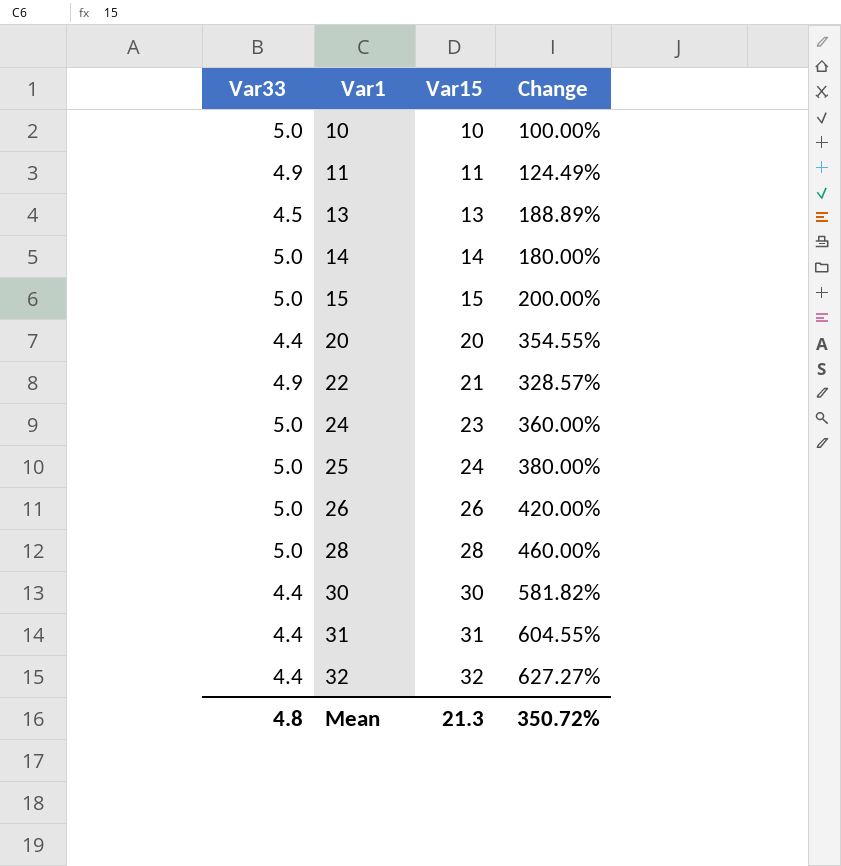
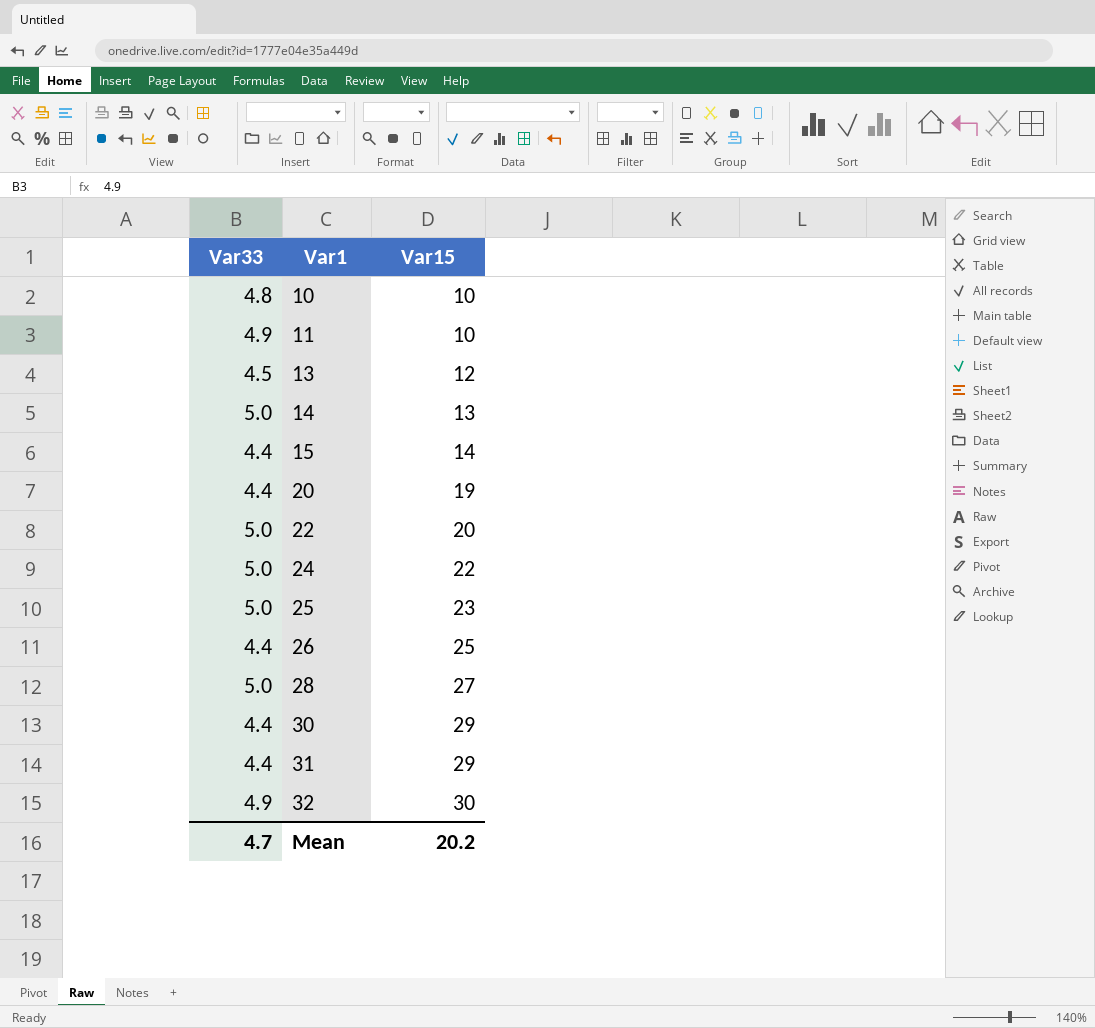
column Change | formula: ([Var15] - [Var33]) / [Var33] -> none
10 | Var33: 5.0 -> 4.8
11 | Var15: 11 -> 10
13 | Var15: 13 -> 12
14 | Var15: 14 -> 13
15 | Var33: 5.0 -> 4.4
15 | Var15: 15 -> 14
20 | Var15: 20 -> 19
22 | Var33: 4.9 -> 5.0
22 | Var15: 21 -> 20
24 | Var15: 23 -> 22
25 | Var15: 24 -> 23
26 | Var33: 5.0 -> 4.4
26 | Var15: 26 -> 25
28 | Var15: 28 -> 27
30 | Var15: 30 -> 29
31 | Var15: 31 -> 29
32 | Var33: 4.4 -> 4.9
32 | Var15: 32 -> 30
Mean | Var33: 4.8 -> 4.7
Mean | Var15: 21.3 -> 20.2

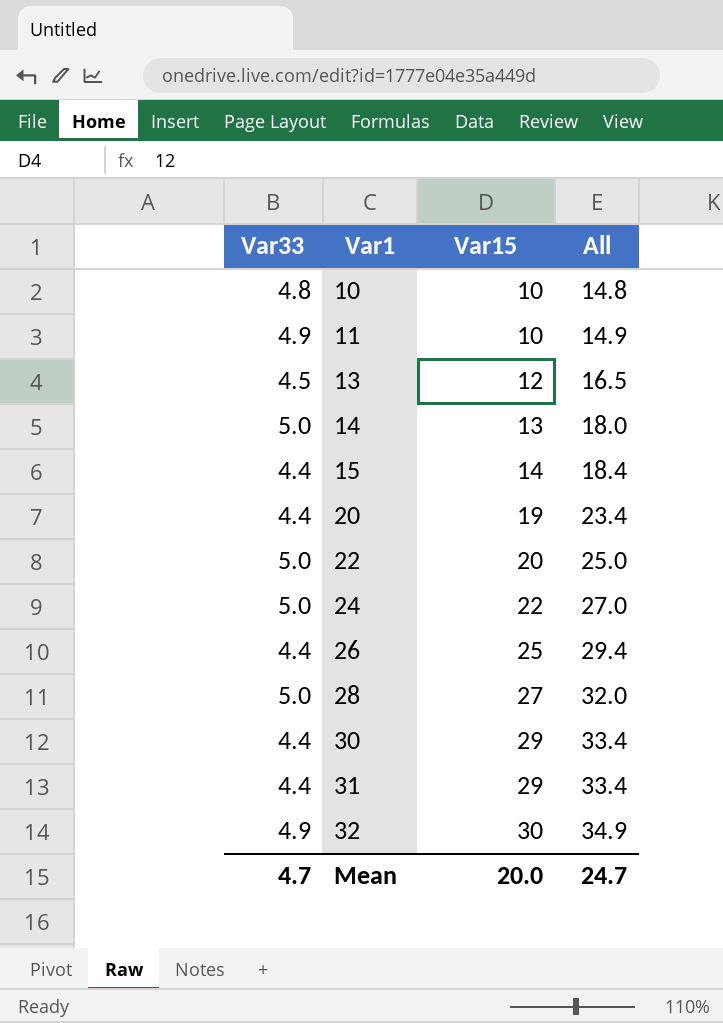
column All | formula: none -> [Var33] + [Var15]
row 25: 5.0 | 23 -> none
Mean | Var15: 20.2 -> 20.0

